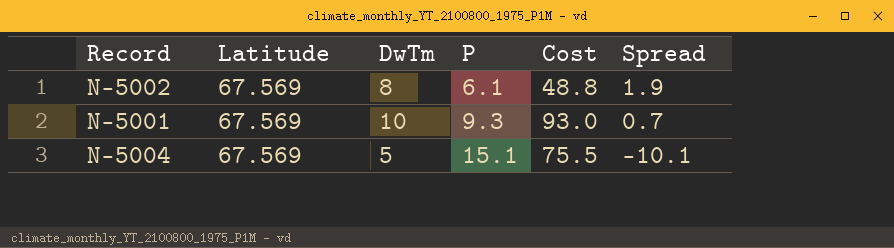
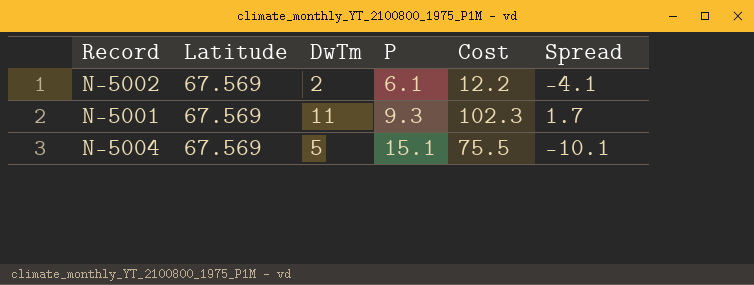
N-5002 | DwTm: 8 -> 2
N-5002 | Cost: 48.8 -> 12.2
N-5002 | Spread: 1.9 -> -4.1
N-5001 | DwTm: 10 -> 11
N-5001 | Cost: 93.0 -> 102.3
N-5001 | Spread: 0.7 -> 1.7

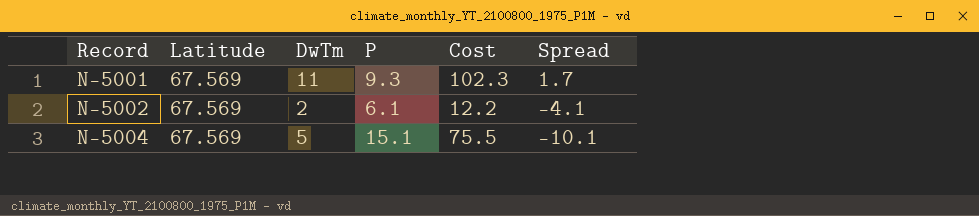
row order: P ascending -> Record ascending

